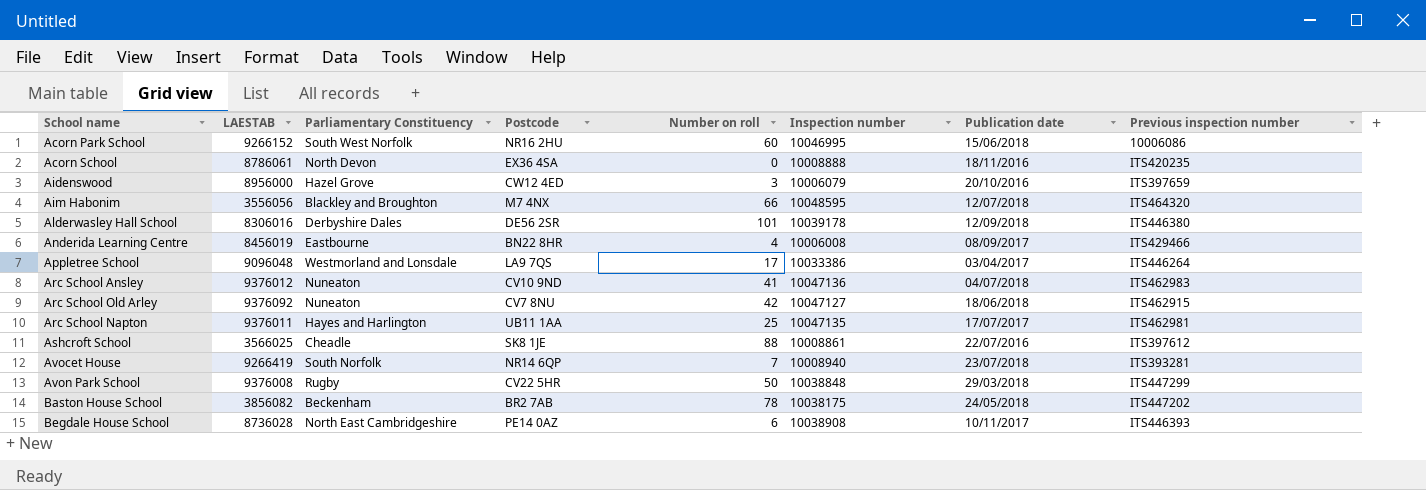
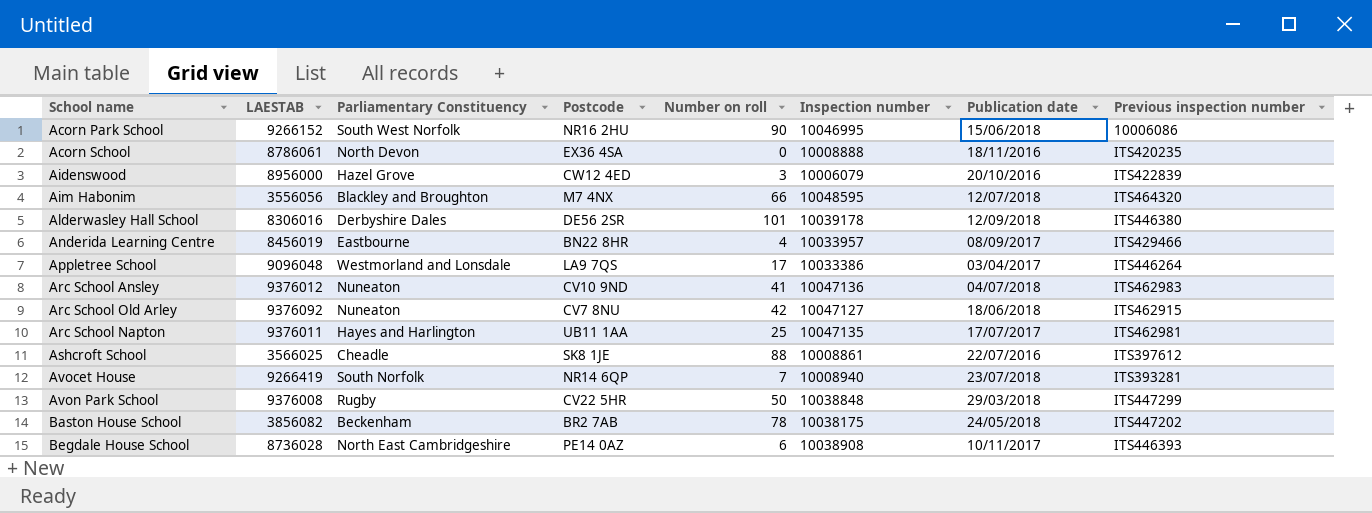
Acorn Park School | Number on roll: 60 -> 90
Aidenswood | Previous inspection number: ITS397659 -> ITS422839
Anderida Learning Centre | Inspection number: 10006008 -> 10033957

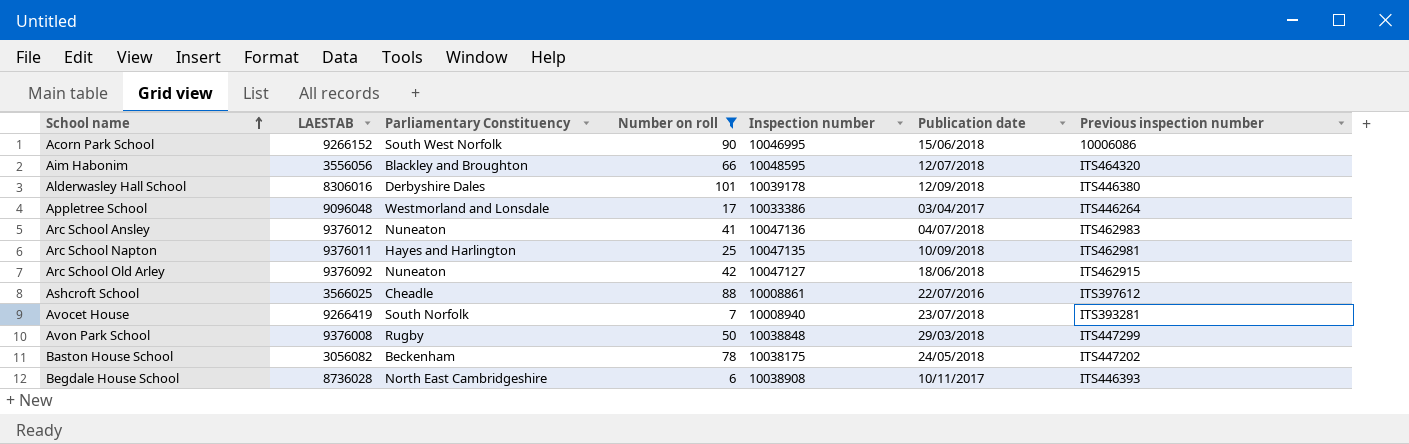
filter: none -> Number on roll >= 6
row order: none -> School name ascending
column Postcode | position: 4 -> none
Arc School Napton | Publication date: 17/07/2017 -> 10/09/2018
Baston House School | LAESTAB: 3856082 -> 3056082

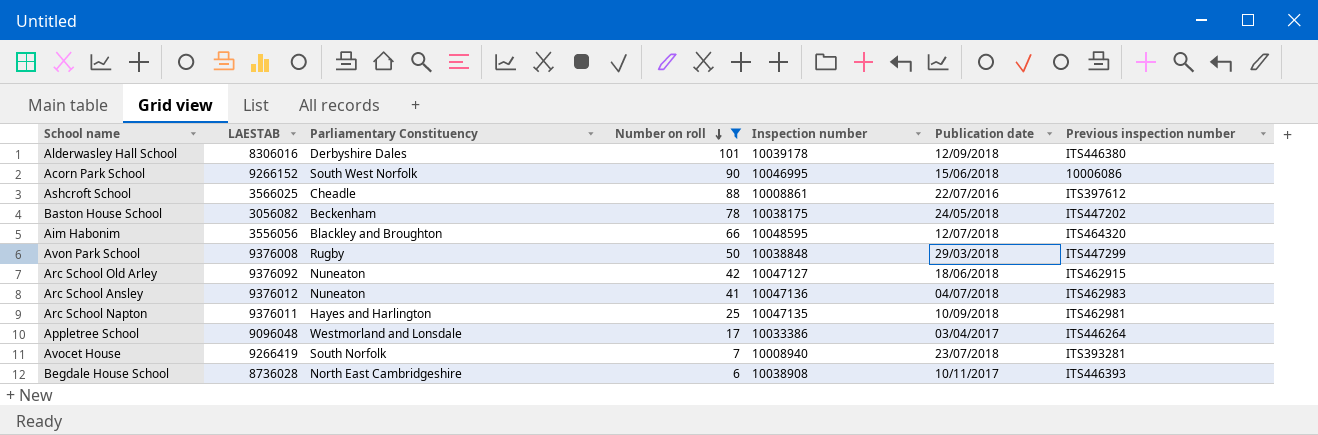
row order: School name ascending -> Number on roll descending

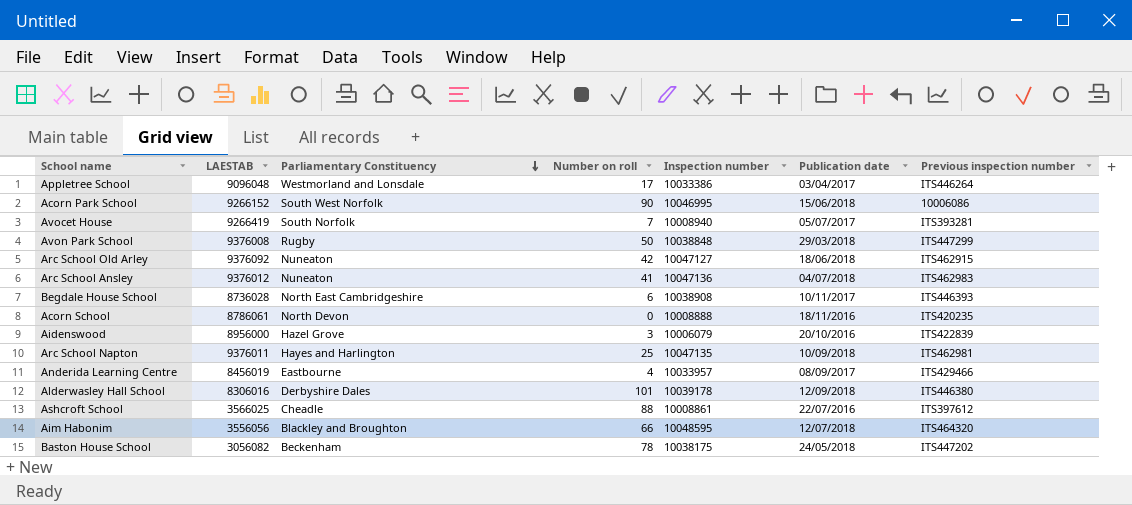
filter: Number on roll >= 6 -> none
row order: Number on roll descending -> Parliamentary Constituency descending
Avocet House | Publication date: 23/07/2018 -> 05/07/2017

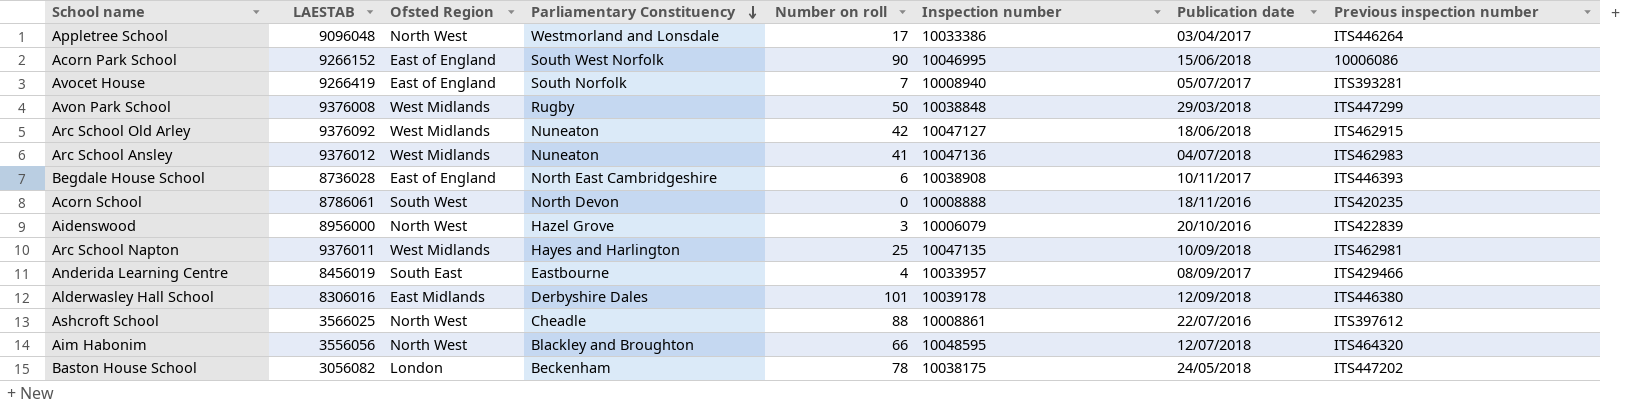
column Ofsted Region | position: none -> 3

